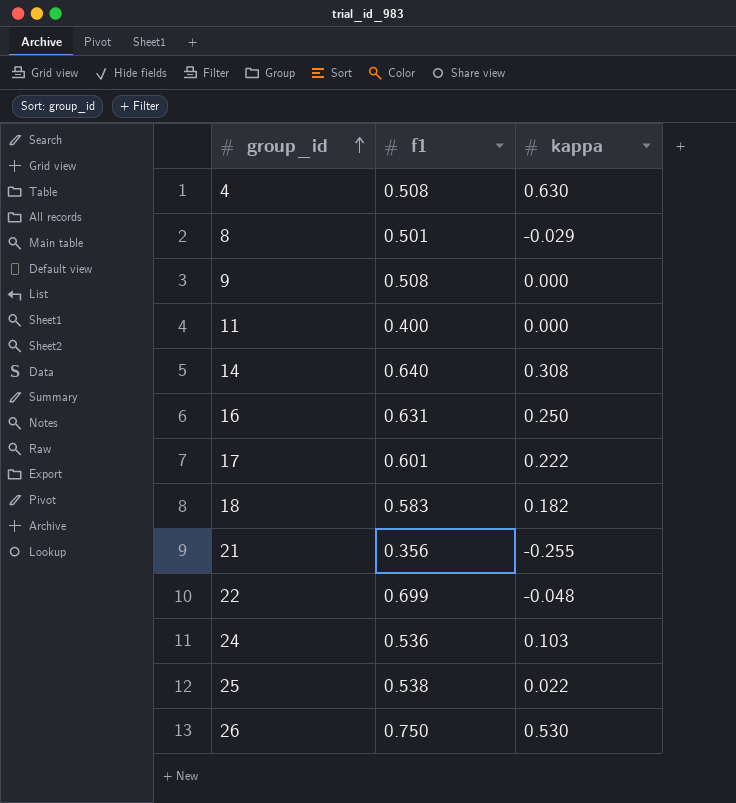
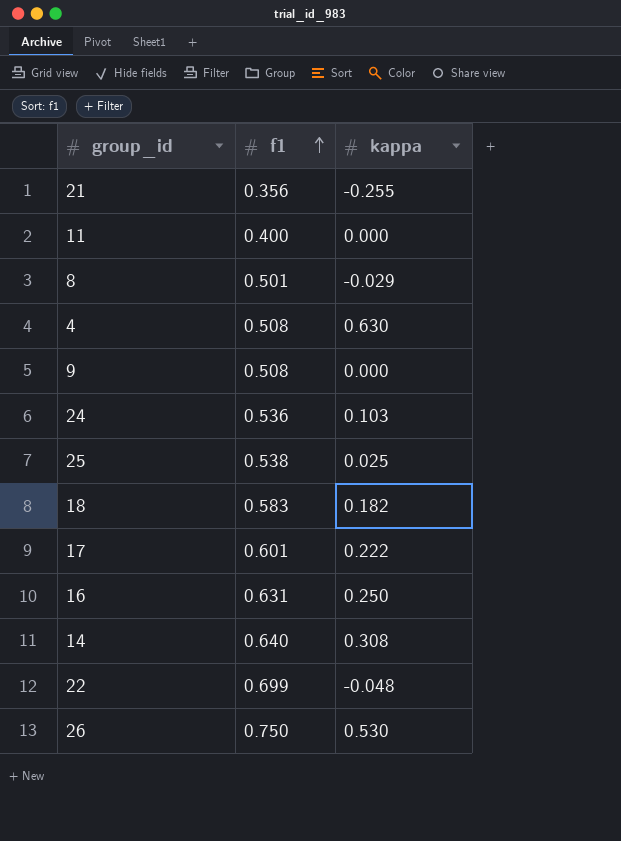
row order: group_id ascending -> f1 ascending
25 | kappa: 0.022 -> 0.025

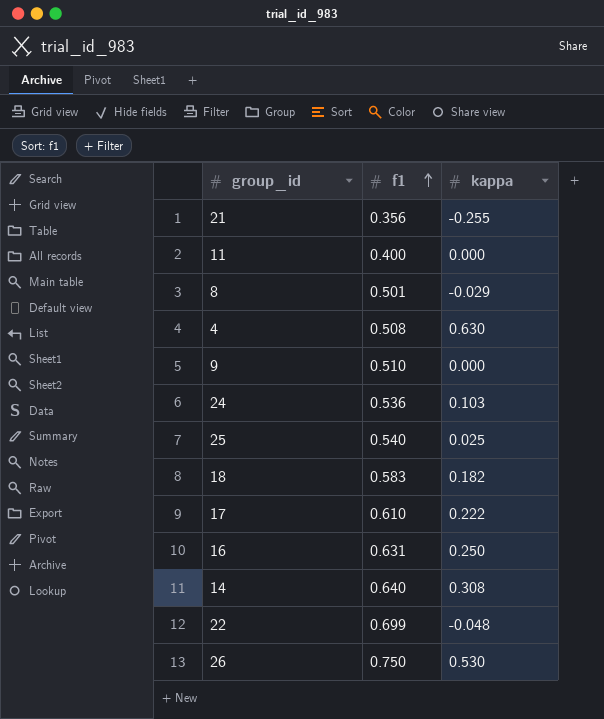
9 | f1: 0.508 -> 0.510
25 | f1: 0.538 -> 0.540
17 | f1: 0.601 -> 0.610

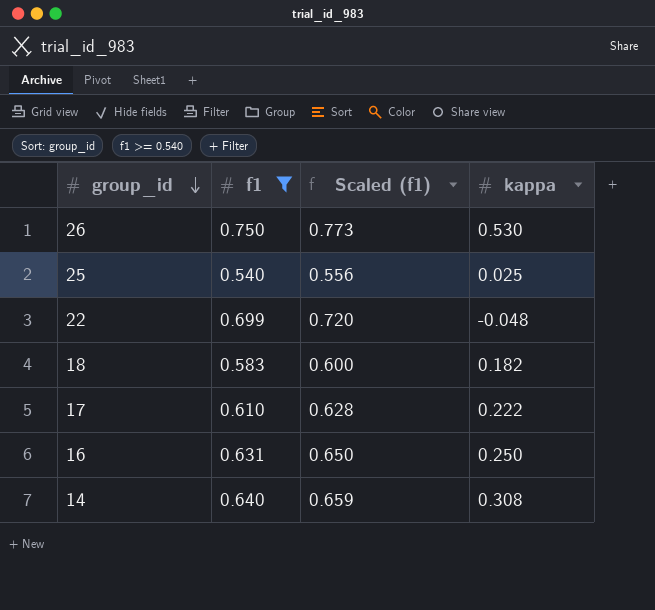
filter: none -> f1 >= 0.540
row order: f1 ascending -> group_id descending
column Scaled (f1) | formula: none -> [f1] * 1.03

